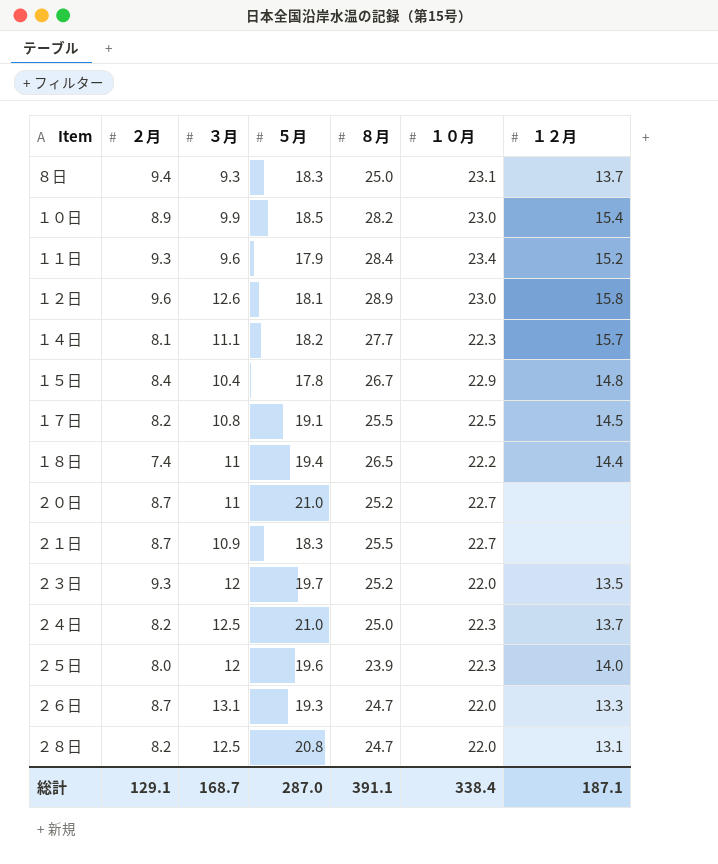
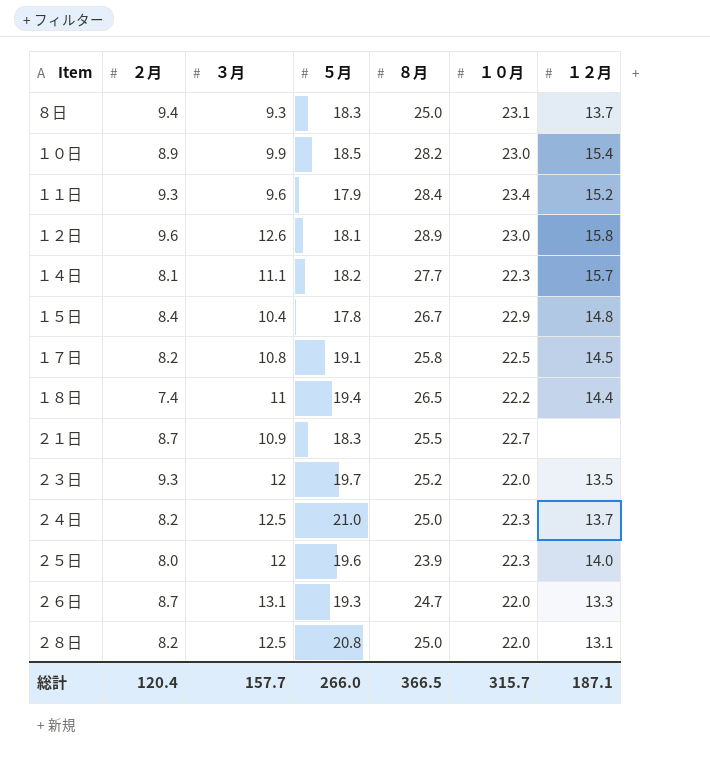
row ２０日: 8.7 | 11 | 21.0 | 25.2 | 22.7 | none -> none
１７日 | ８月: 25.5 -> 25.8
２８日 | ８月: 24.7 -> 25.0
総計 | ２月: 129.1 -> 120.4
総計 | ３月: 168.7 -> 157.7
総計 | ５月: 287.0 -> 266.0
総計 | ８月: 391.1 -> 366.5
総計 | １０月: 338.4 -> 315.7

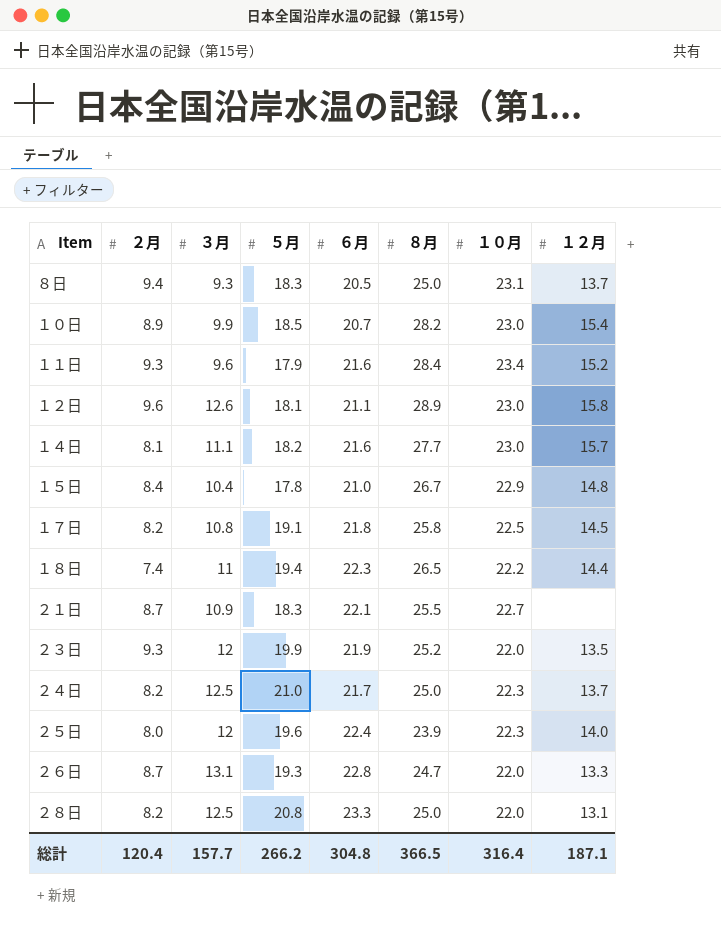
column ６月 | position: none -> 5
１４日 | １０月: 22.3 -> 23.0
２３日 | ５月: 19.7 -> 19.9
総計 | ５月: 266.0 -> 266.2
総計 | １０月: 315.7 -> 316.4

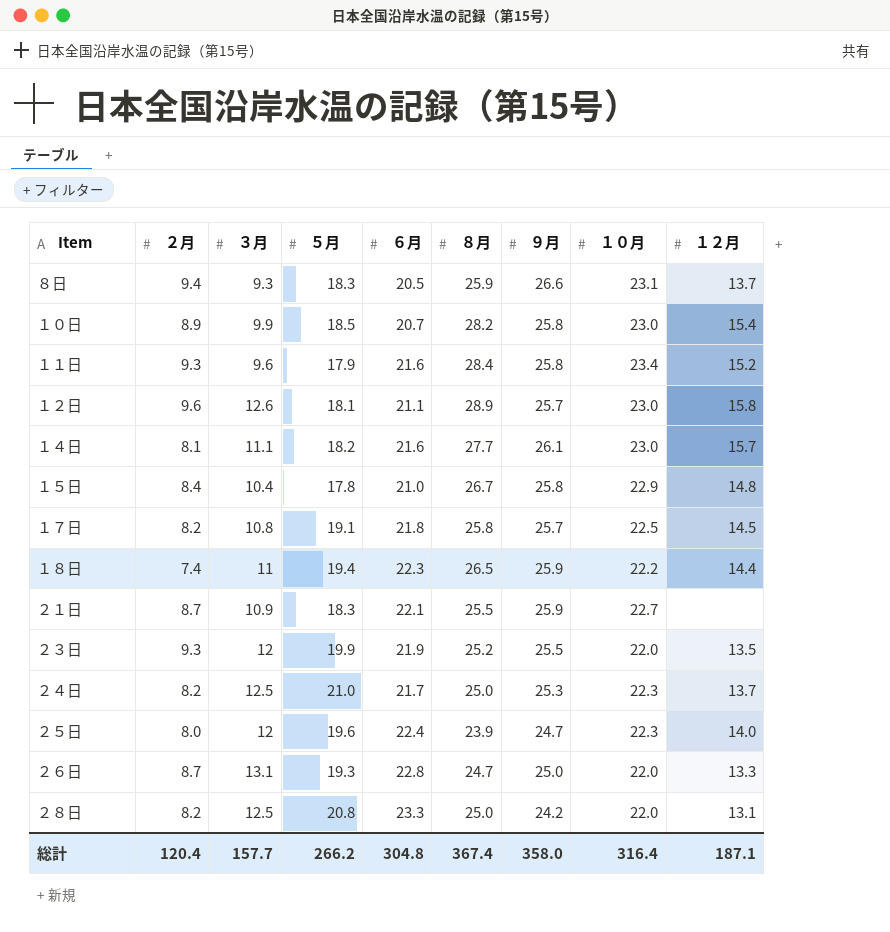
column ９月 | position: none -> 7
８日 | ８月: 25.0 -> 25.9
総計 | ８月: 366.5 -> 367.4

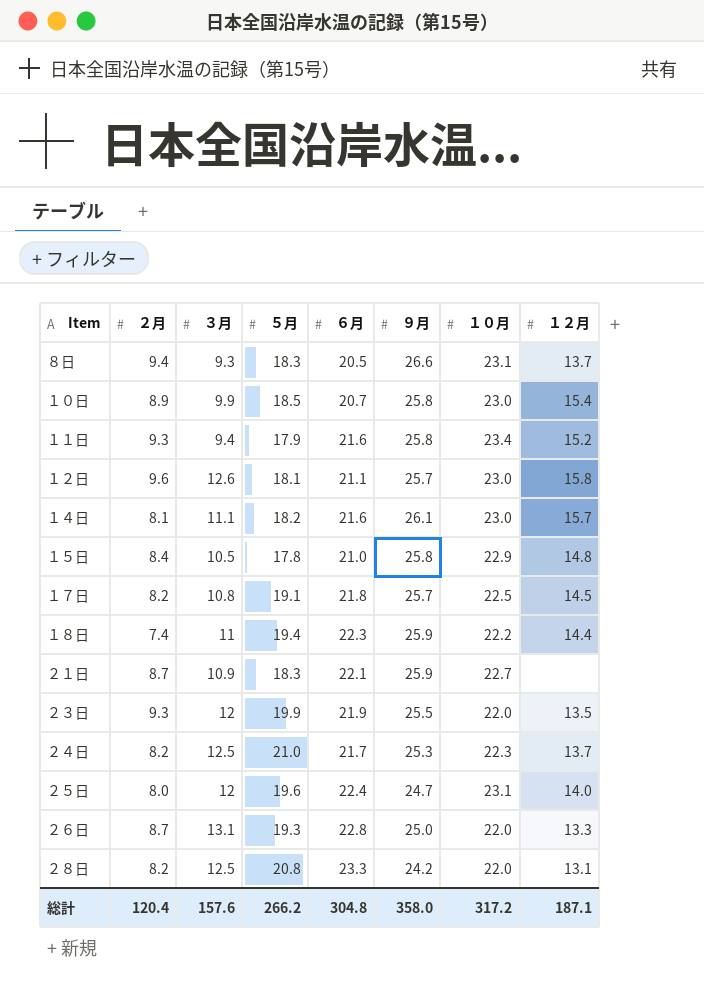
column ８月 | position: 6 -> none
１１日 | ３月: 9.6 -> 9.4
１５日 | ３月: 10.4 -> 10.5
２５日 | １０月: 22.3 -> 23.1
総計 | ３月: 157.7 -> 157.6
総計 | １０月: 316.4 -> 317.2

